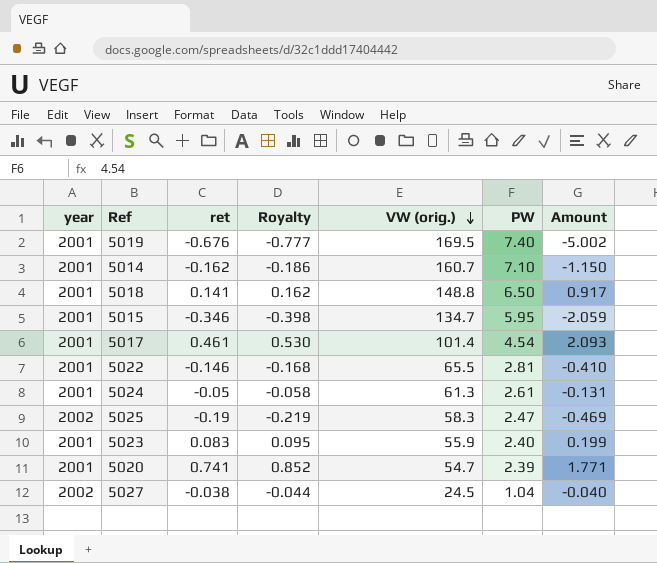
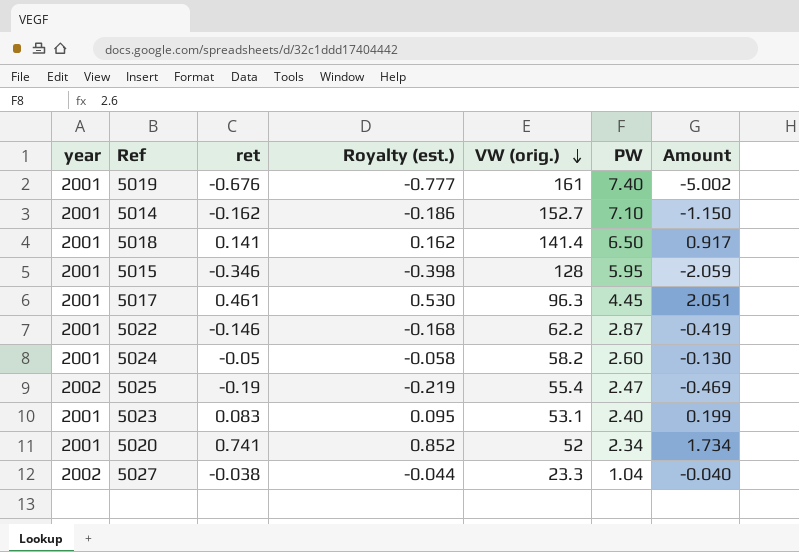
column name: Royalty -> Royalty (est.)
5019 | VW (orig.): 169.5 -> 161
5014 | VW (orig.): 160.7 -> 152.7
5018 | VW (orig.): 148.8 -> 141.4
5015 | VW (orig.): 134.7 -> 128
5017 | VW (orig.): 101.4 -> 96.3
5017 | PW: 4.54 -> 4.45
5017 | Amount: 2.093 -> 2.051
5022 | VW (orig.): 65.5 -> 62.2
5022 | PW: 2.81 -> 2.87
5022 | Amount: -0.410 -> -0.419
5024 | VW (orig.): 61.3 -> 58.2
5024 | PW: 2.61 -> 2.60
5024 | Amount: -0.131 -> -0.130
5025 | VW (orig.): 58.3 -> 55.4
5023 | VW (orig.): 55.9 -> 53.1
5020 | VW (orig.): 54.7 -> 52
5020 | PW: 2.39 -> 2.34
5020 | Amount: 1.771 -> 1.734
5027 | VW (orig.): 24.5 -> 23.3

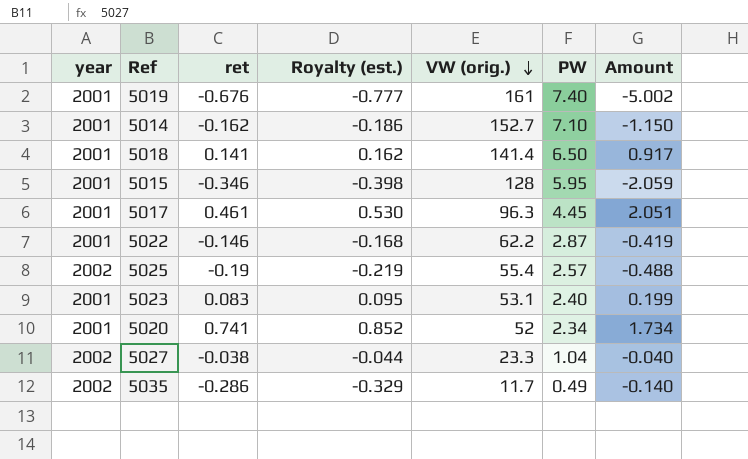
row 5024: 2001 | -0.05 | -0.058 | 58.2 | 2.60 | -0.130 -> none
5025 | PW: 2.47 -> 2.57
5025 | Amount: -0.469 -> -0.488
row 5035: none -> 2002 | -0.286 | -0.329 | 11.7 | 0.49 | -0.140

